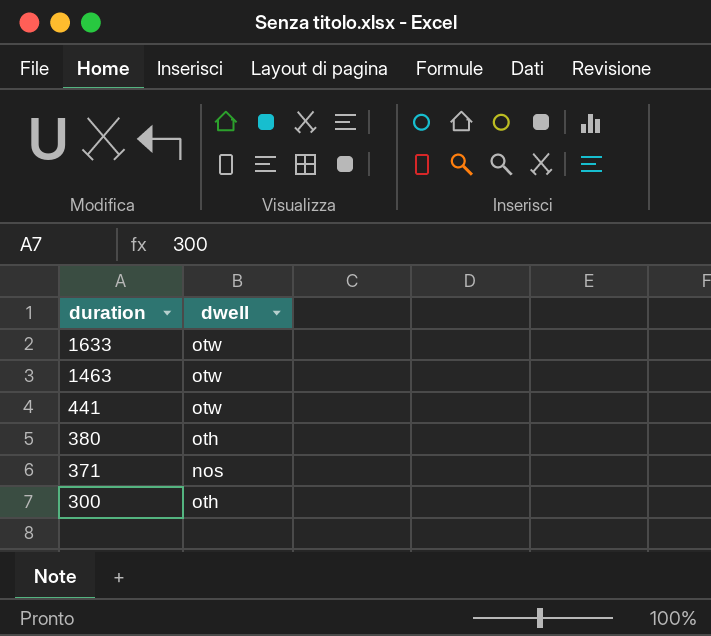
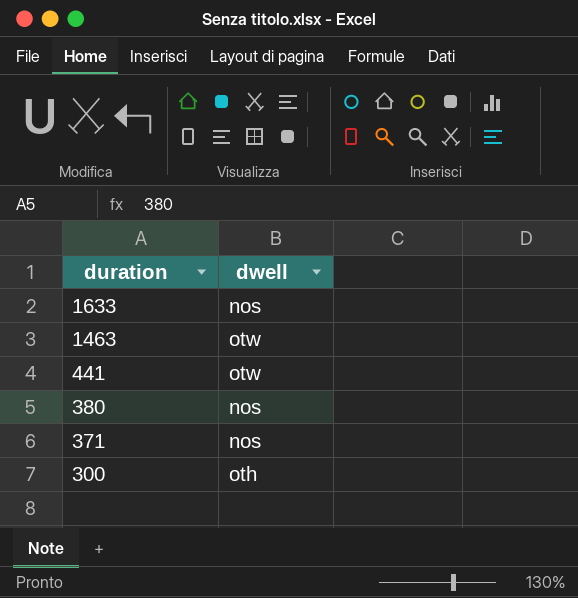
1633 | dwell: otw -> nos
380 | dwell: oth -> nos

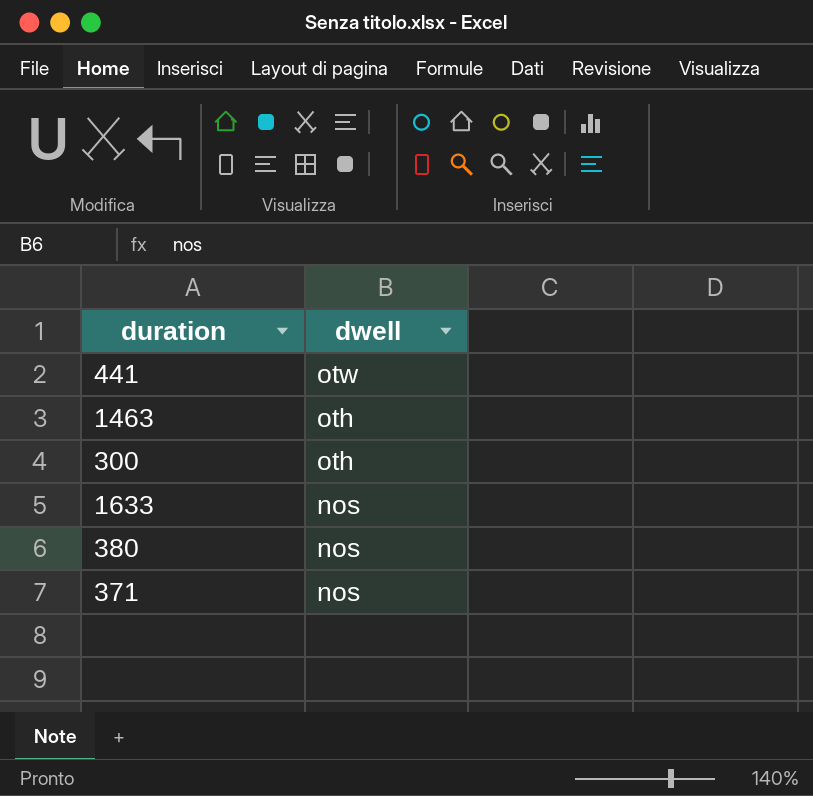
row order: duration descending -> dwell descending
1463 | dwell: otw -> oth

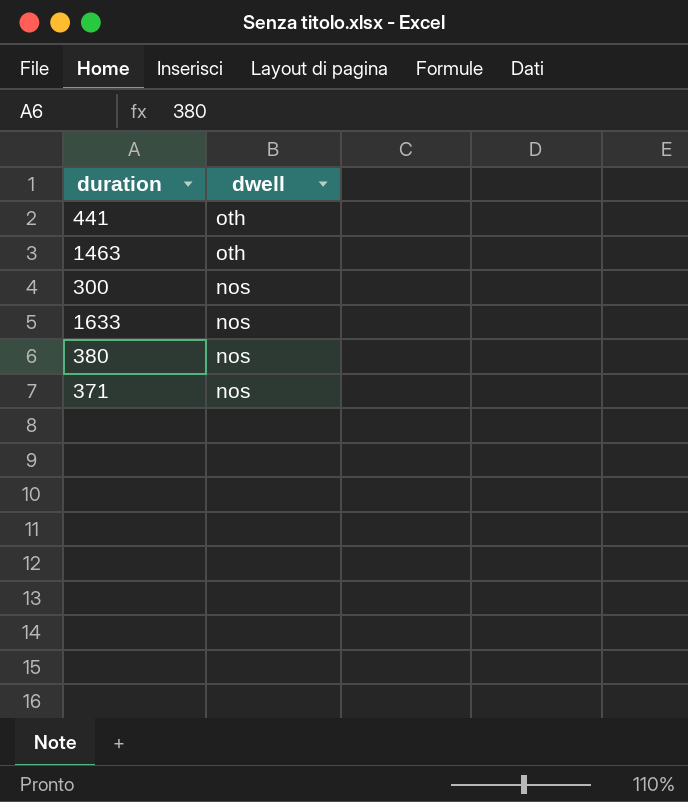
441 | dwell: otw -> oth
300 | dwell: oth -> nos

